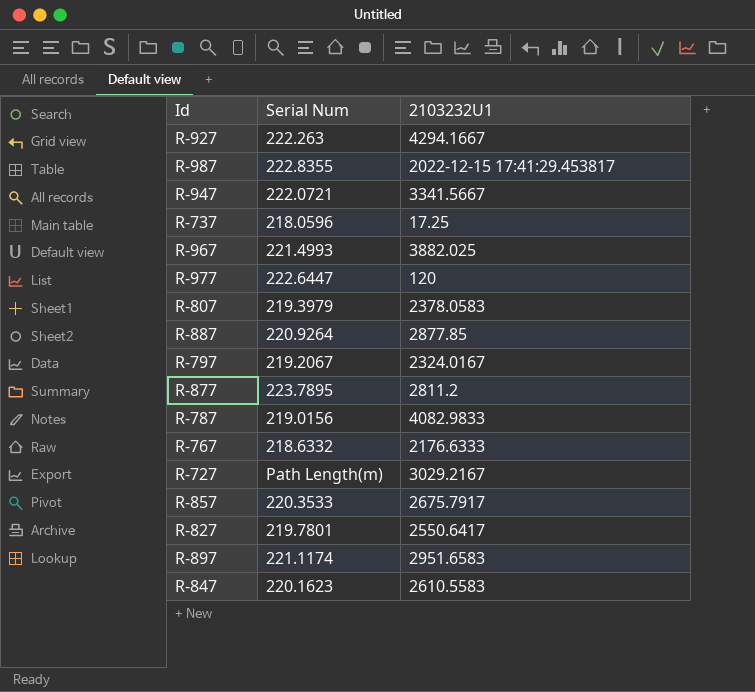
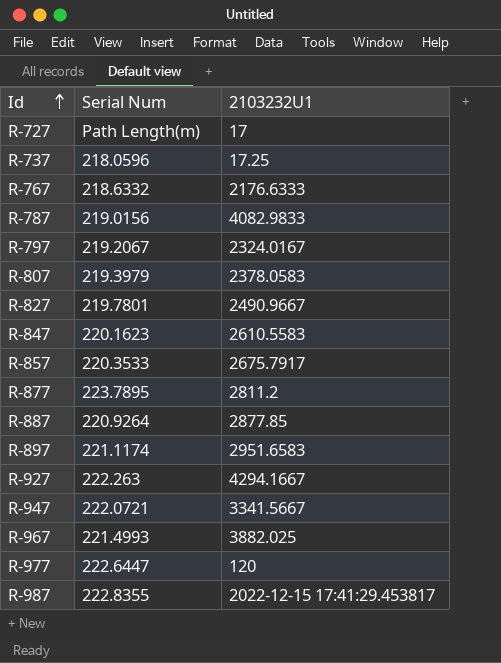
row order: none -> Id ascending
R-727 | 2103232U1: 3029.2167 -> 17
R-827 | 2103232U1: 2550.6417 -> 2490.9667

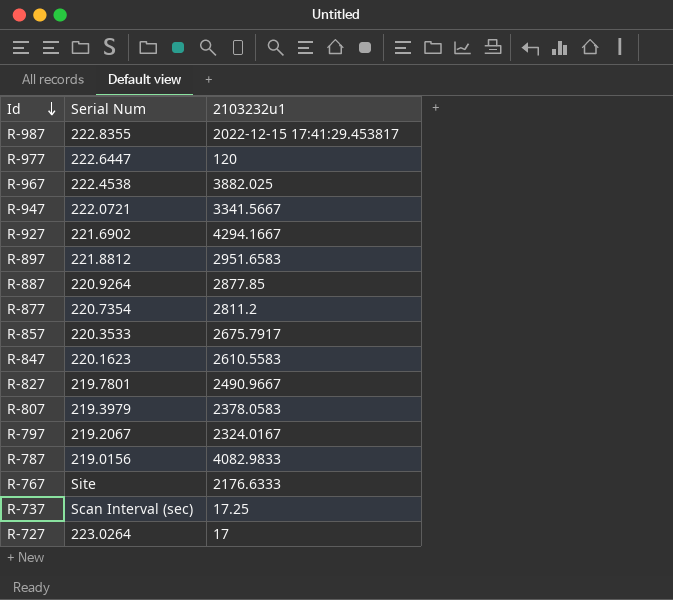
row order: Id ascending -> Id descending
column name: 2103232U1 -> 2103232u1
R-967 | Serial Num: 221.4993 -> 222.4538
R-927 | Serial Num: 222.263 -> 221.6902
R-897 | Serial Num: 221.1174 -> 221.8812
R-877 | Serial Num: 223.7895 -> 220.7354
R-767 | Serial Num: 218.6332 -> Site
R-737 | Serial Num: 218.0596 -> Scan Interval (sec)
R-727 | Serial Num: Path Length(m) -> 223.0264

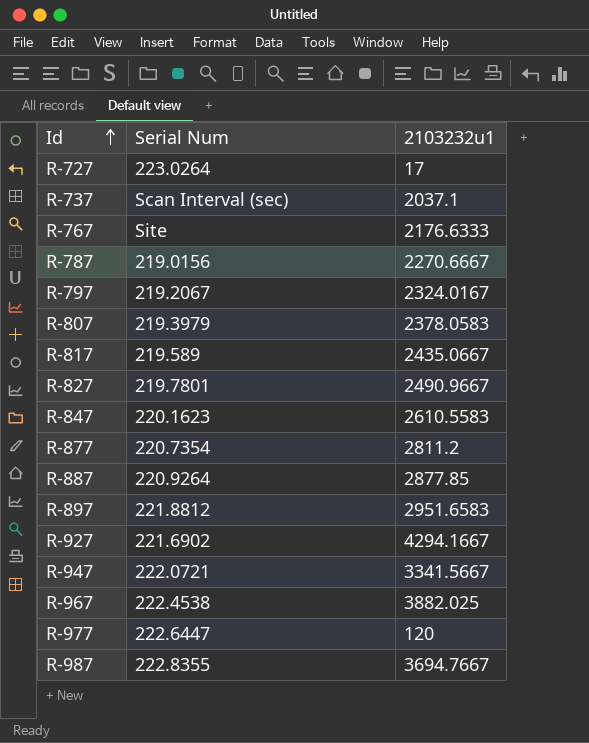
row order: Id descending -> Id ascending
row R-857: 220.3533 | 2675.7917 -> none
R-737 | 2103232u1: 17.25 -> 2037.1
R-787 | 2103232u1: 4082.9833 -> 2270.6667
row R-817: none -> 219.589 | 2435.0667
R-987 | 2103232u1: 2022-12-15 17:41:29.453817 -> 3694.7667

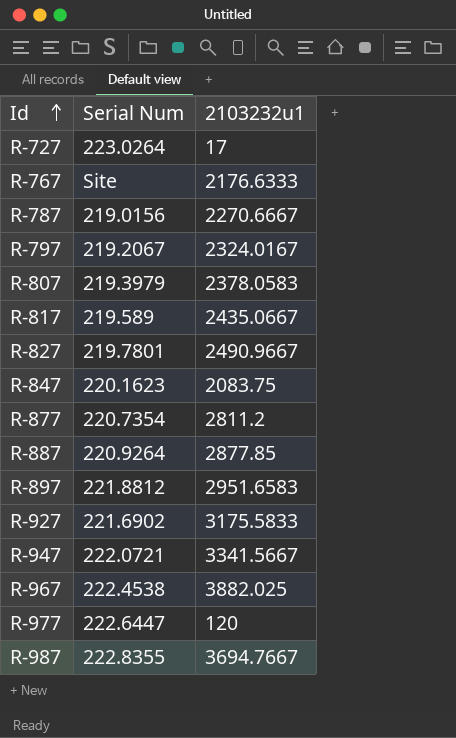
row R-737: Scan Interval (sec) | 2037.1 -> none
R-847 | 2103232u1: 2610.5583 -> 2083.75
R-927 | 2103232u1: 4294.1667 -> 3175.5833

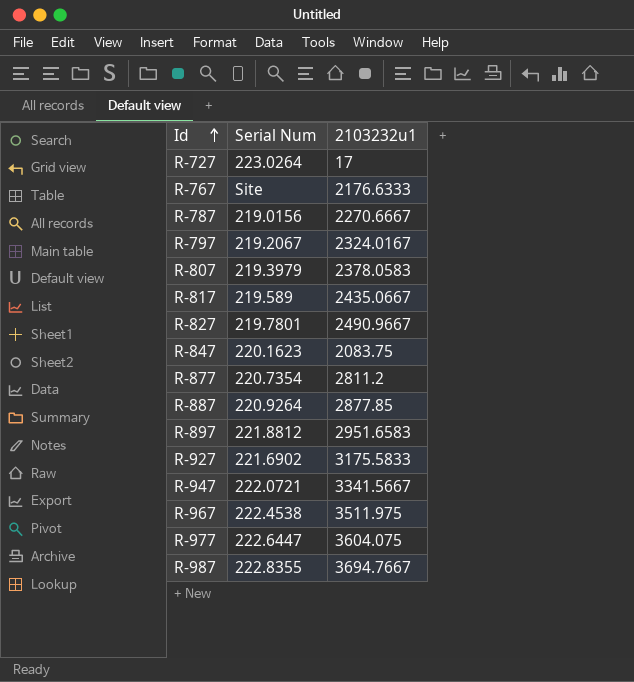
R-967 | 2103232u1: 3882.025 -> 3511.975
R-977 | 2103232u1: 120 -> 3604.075

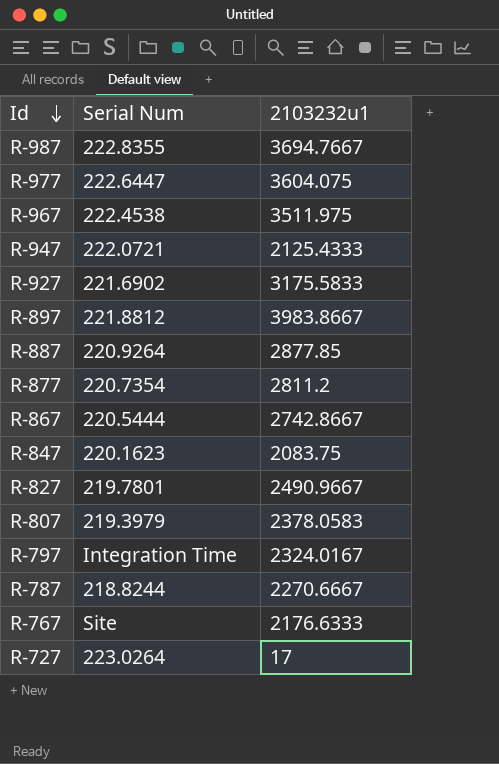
row order: Id ascending -> Id descending
row R-817: 219.589 | 2435.0667 -> none
R-947 | 2103232u1: 3341.5667 -> 2125.4333
R-897 | 2103232u1: 2951.6583 -> 3983.8667
row R-867: none -> 220.5444 | 2742.8667
R-797 | Serial Num: 219.2067 -> Integration Time
R-787 | Serial Num: 219.0156 -> 218.8244

